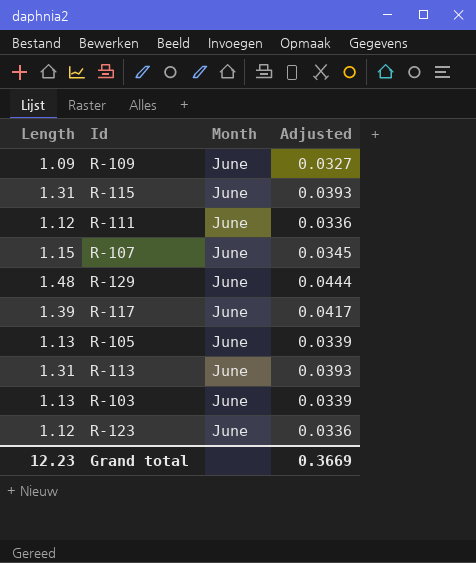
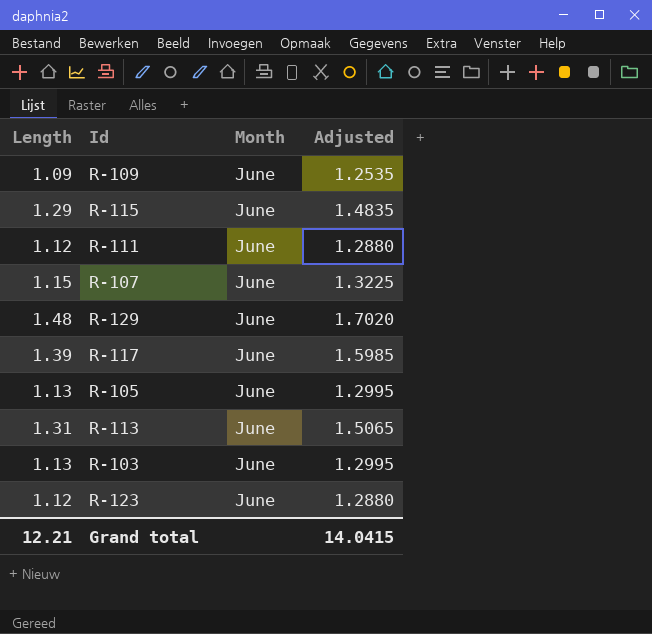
column Adjusted | formula: [Length] * 0.03 -> [Length] * 1.15
R-115 | Length: 1.31 -> 1.29
Grand total | Length: 12.23 -> 12.21
Grand total | Adjusted: 0.3669 -> 14.0415

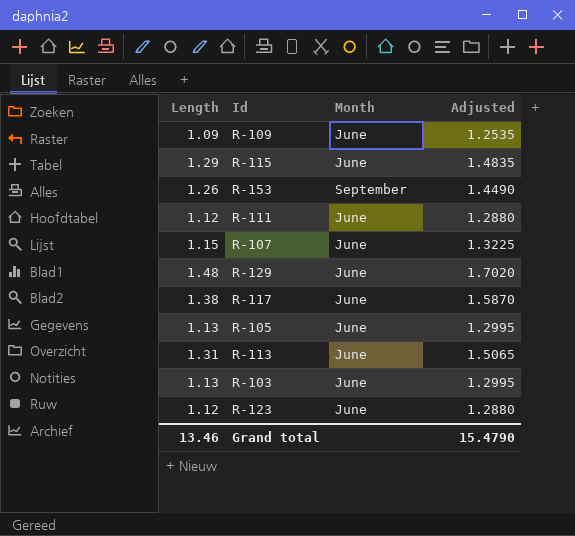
row R-153: none -> 1.26 | September | 1.4490
R-117 | Length: 1.39 -> 1.38
R-117 | Adjusted: 1.5985 -> 1.5870
Grand total | Length: 12.21 -> 13.46
Grand total | Adjusted: 14.0415 -> 15.4790

